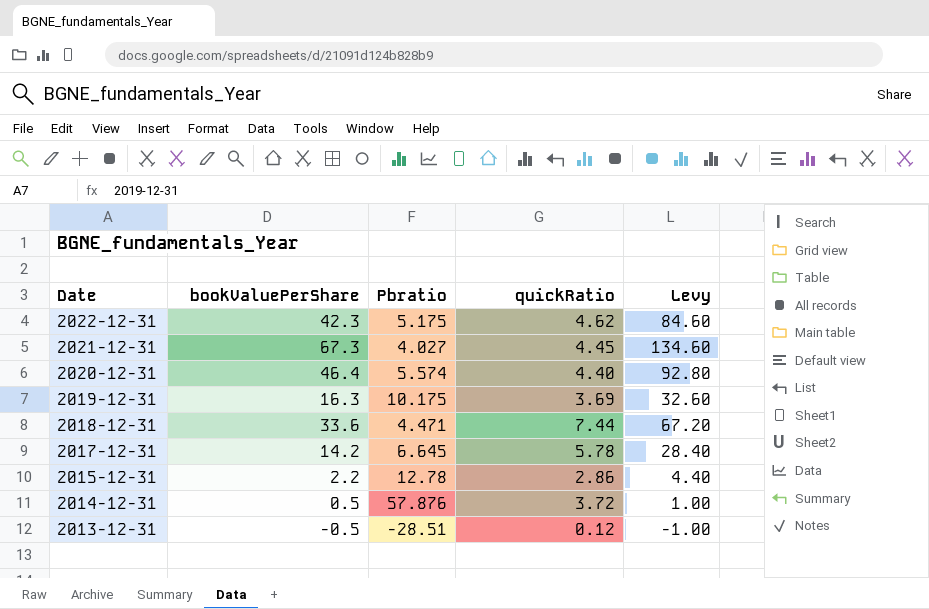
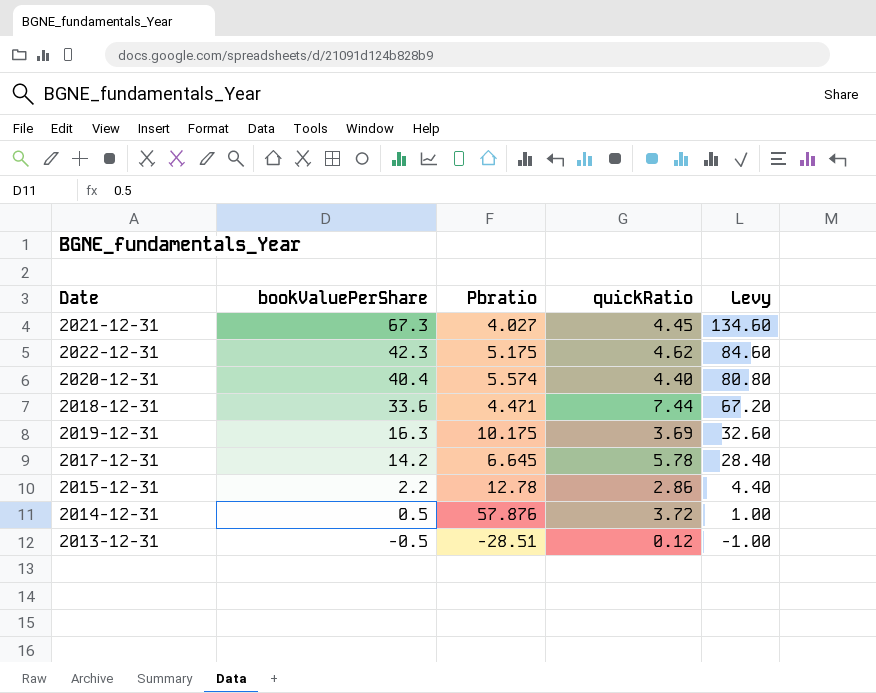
row order: Date descending -> bookValuePerShare descending
2020-12-31 | bookValuePerShare: 46.4 -> 40.4
2020-12-31 | Levy: 92.80 -> 80.80

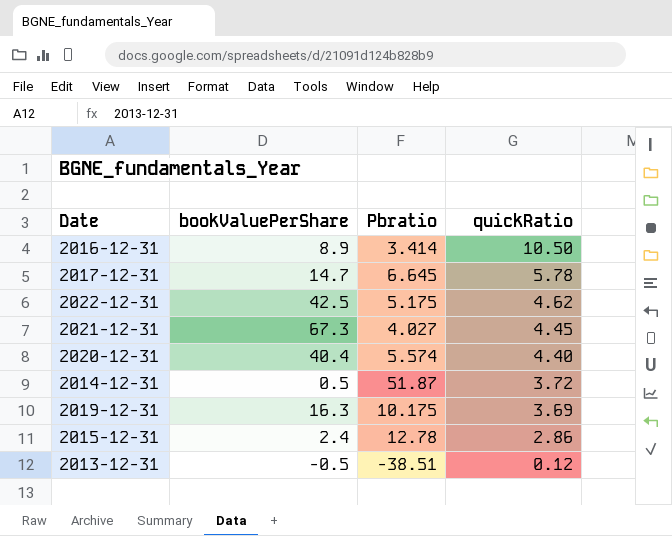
row order: bookValuePerShare descending -> quickRatio descending
column Levy | formula: [bookValuePerShare] * 2 -> none
row 2018-12-31: 33.6 | 4.471 | 7.44 | 67.20 -> none
row 2016-12-31: none -> 8.9 | 3.414 | 10.50
2017-12-31 | bookValuePerShare: 14.2 -> 14.7
2022-12-31 | bookValuePerShare: 42.3 -> 42.5
2014-12-31 | Pbratio: 57.876 -> 51.87
2015-12-31 | bookValuePerShare: 2.2 -> 2.4
2013-12-31 | Pbratio: -28.51 -> -38.51

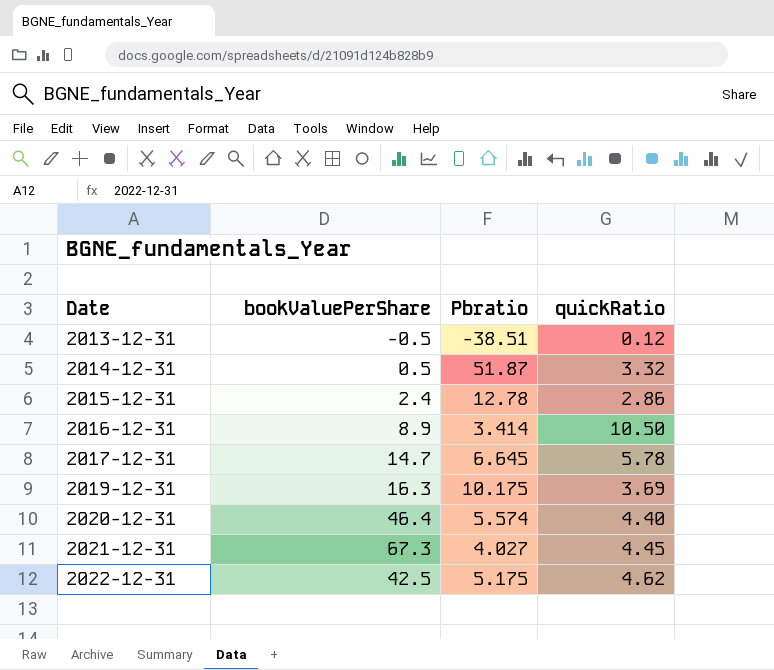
row order: quickRatio descending -> Date ascending
2014-12-31 | quickRatio: 3.72 -> 3.32
2020-12-31 | bookValuePerShare: 40.4 -> 46.4

